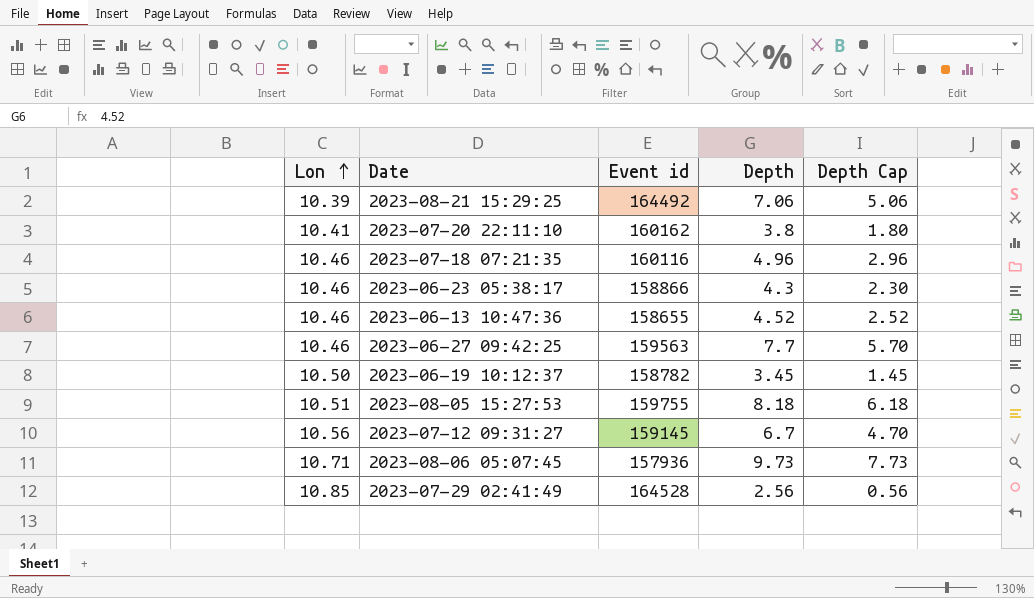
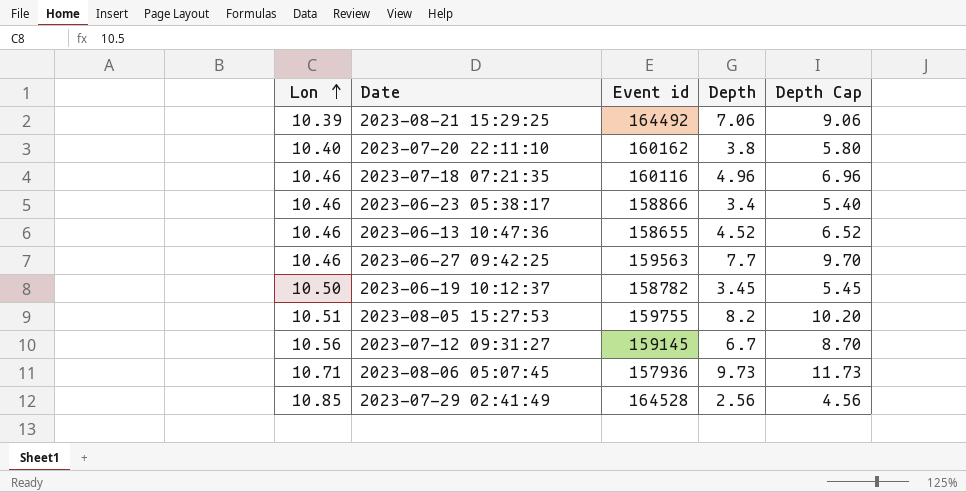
column Depth Cap | formula: [Depth] - 2 -> [Depth] + 2
2023-07-20 22:11:10 | Lon: 10.41 -> 10.40
2023-06-23 05:38:17 | Depth: 4.3 -> 3.4
2023-08-05 15:27:53 | Depth: 8.18 -> 8.2

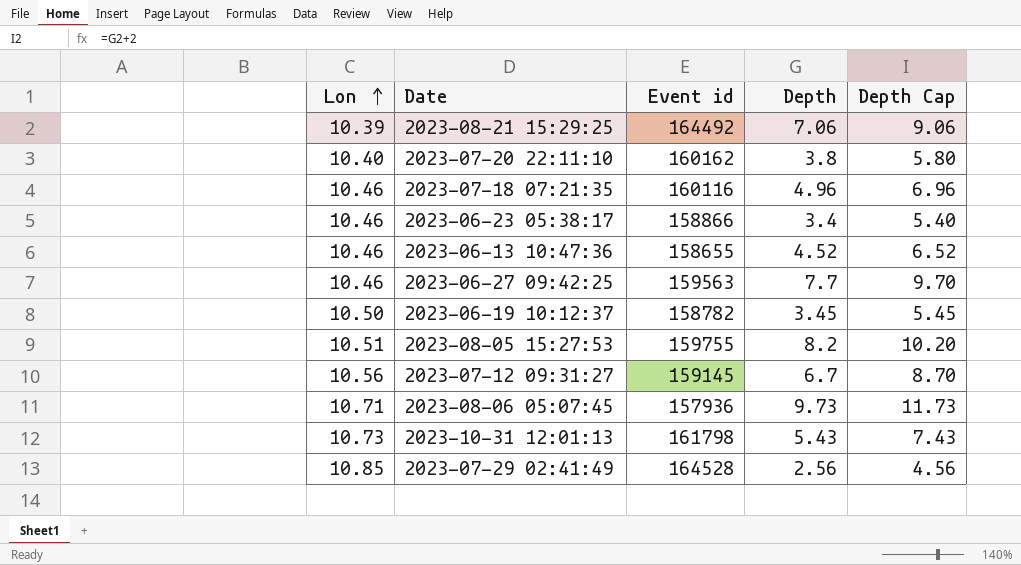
row 2023-10-31 12:01:13: none -> 10.73 | 161798 | 5.43 | 7.43

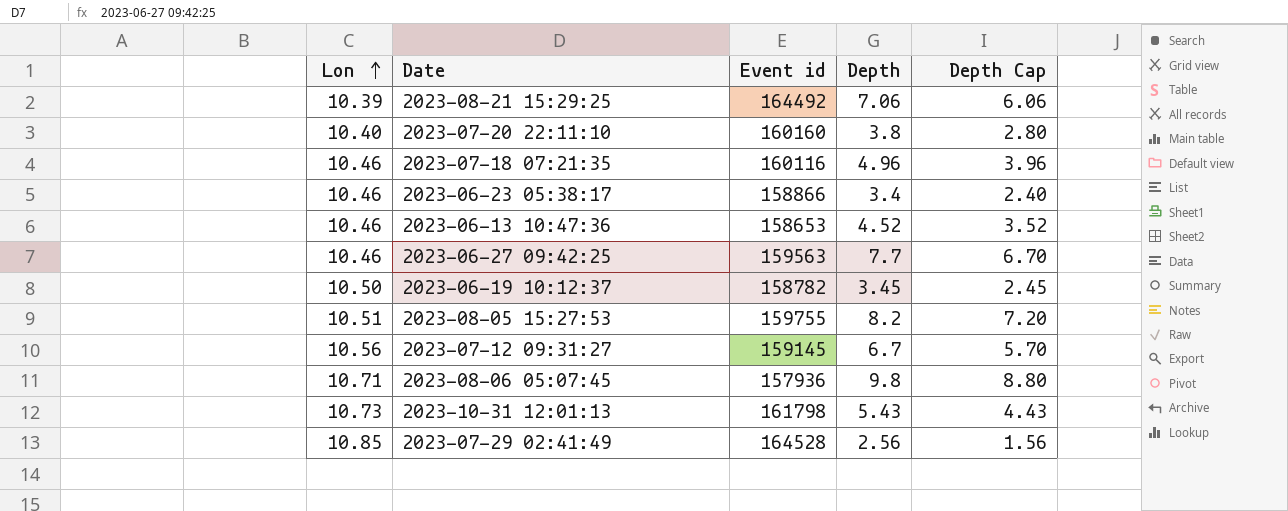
column Depth Cap | formula: [Depth] + 2 -> [Depth] - 1
2023-07-20 22:11:10 | Event id: 160162 -> 160160
2023-06-13 10:47:36 | Event id: 158655 -> 158653
2023-08-06 05:07:45 | Depth: 9.73 -> 9.8

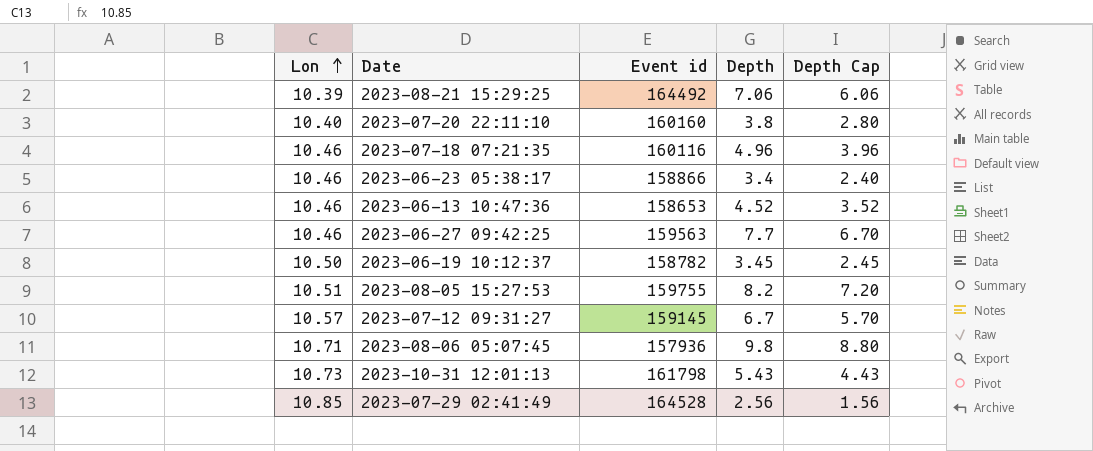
2023-07-12 09:31:27 | Lon: 10.56 -> 10.57

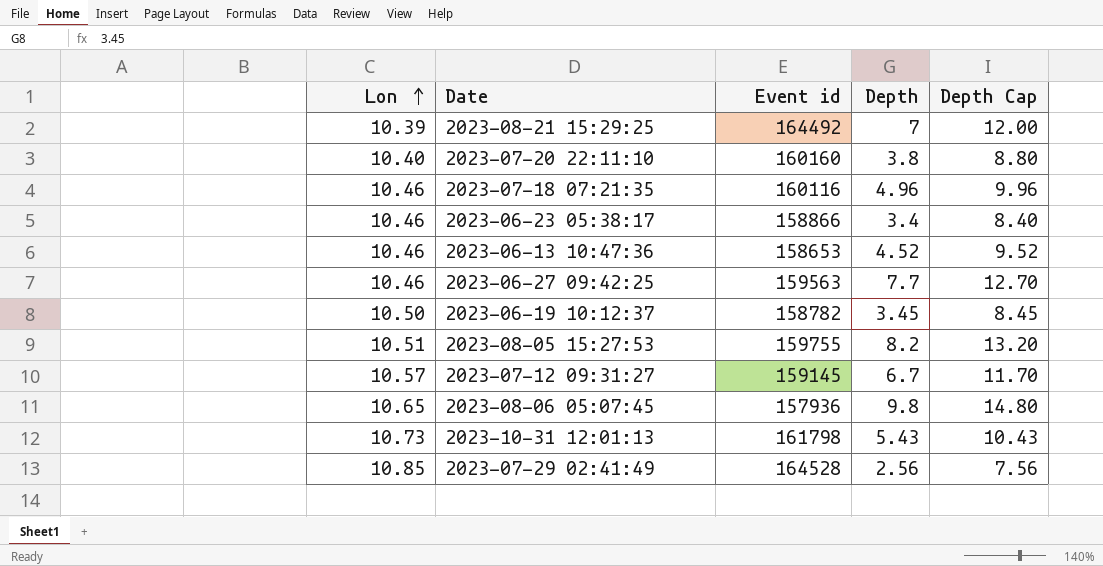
column Depth Cap | formula: [Depth] - 1 -> [Depth] + 5
2023-08-21 15:29:25 | Depth: 7.06 -> 7
2023-08-06 05:07:45 | Lon: 10.71 -> 10.65

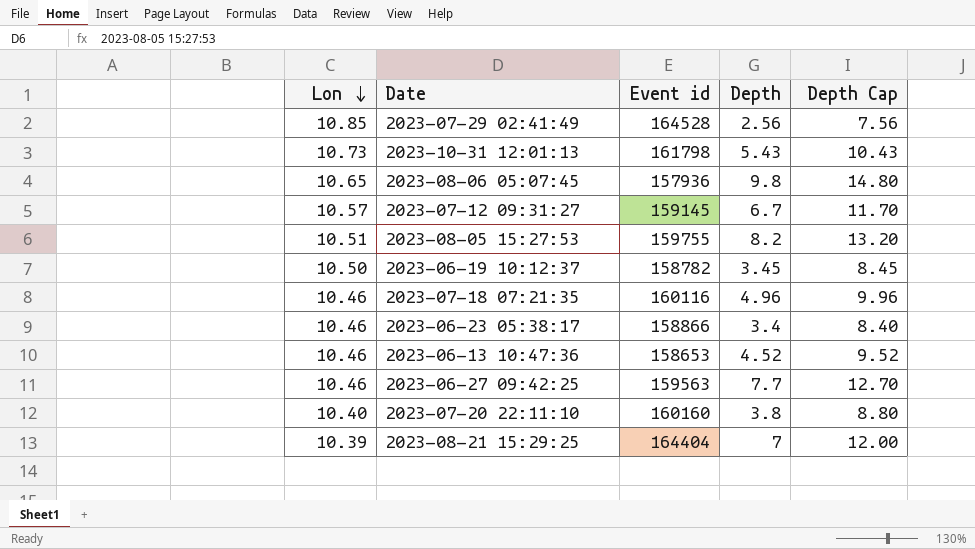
row order: Lon ascending -> Lon descending
2023-08-21 15:29:25 | Event id: 164492 -> 164404

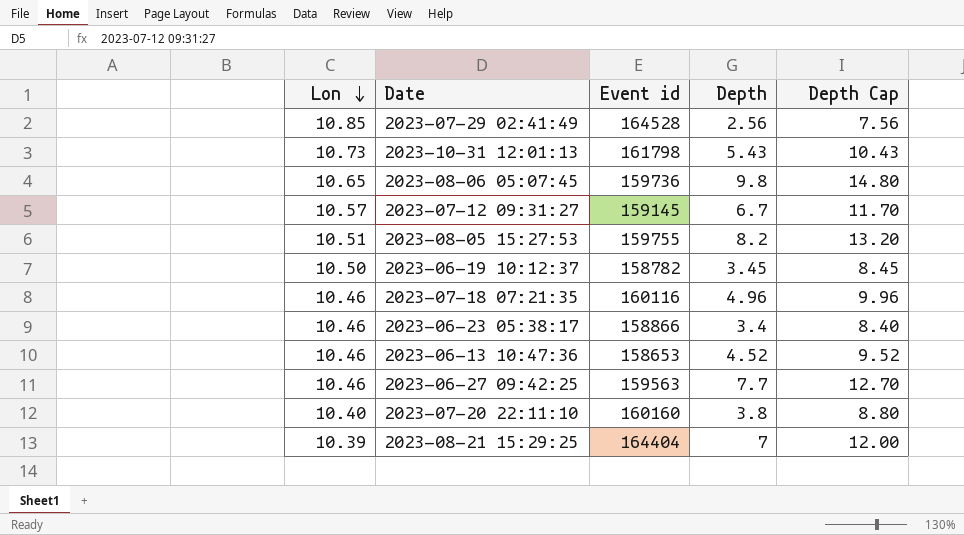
2023-08-06 05:07:45 | Event id: 157936 -> 159736

